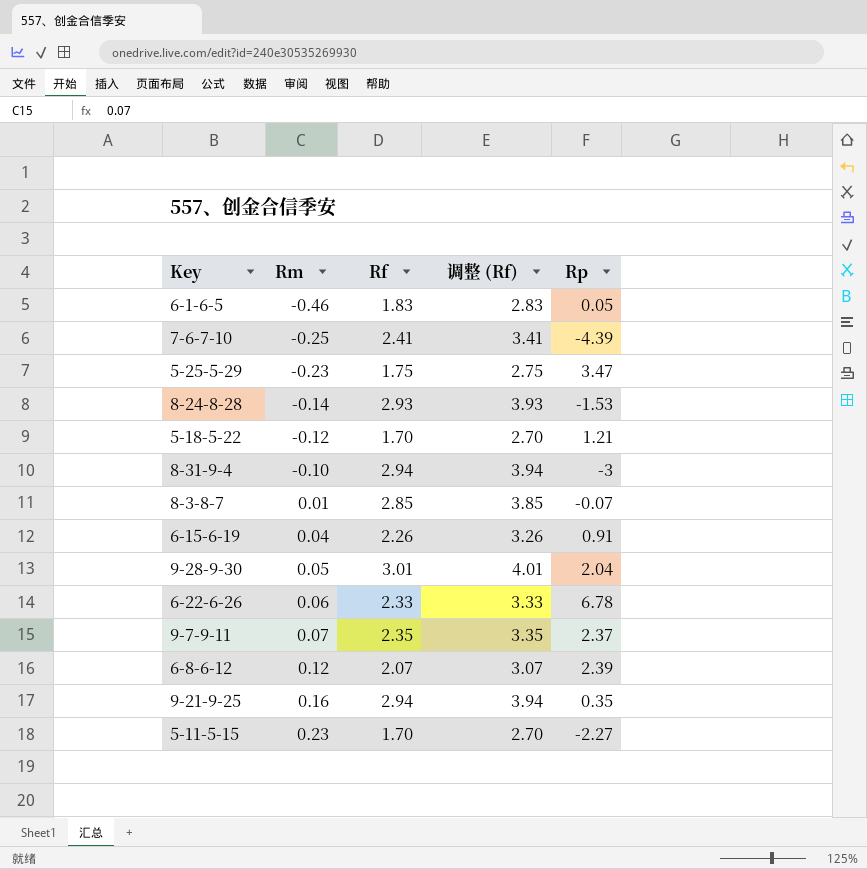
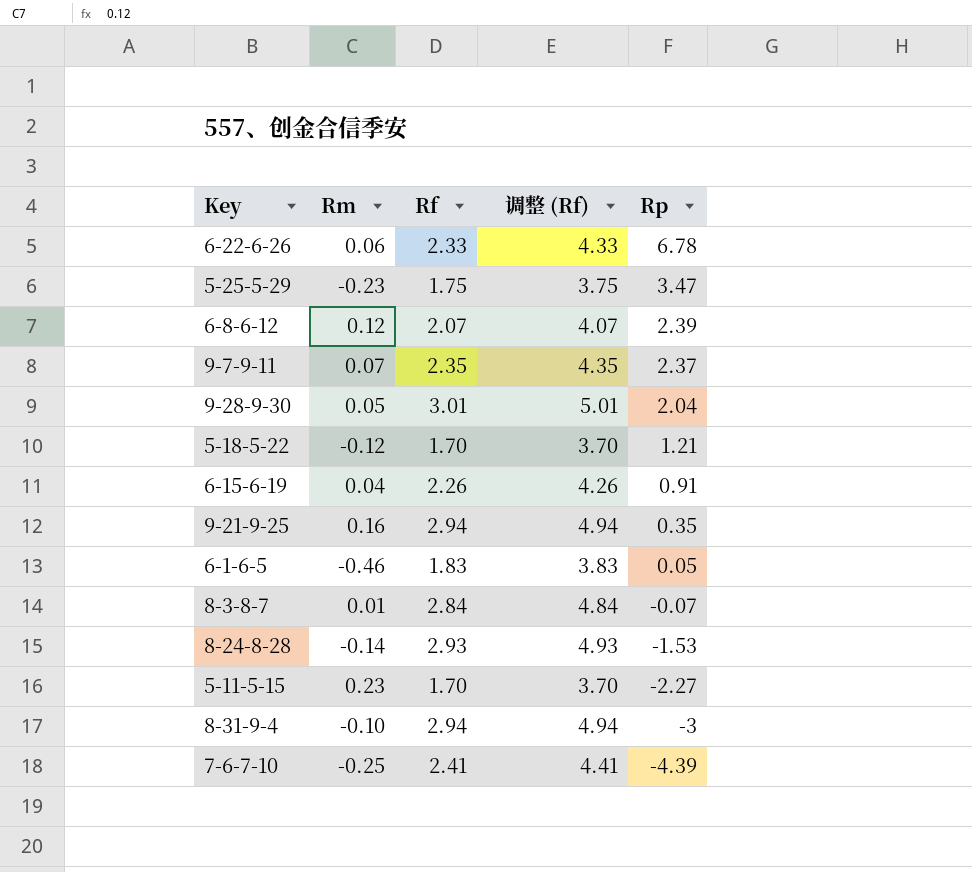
row order: Rm ascending -> Rp descending
column 调整 (Rf) | formula: [Rf] + 1 -> [Rf] + 2
8-3-8-7 | Rf: 2.85 -> 2.84

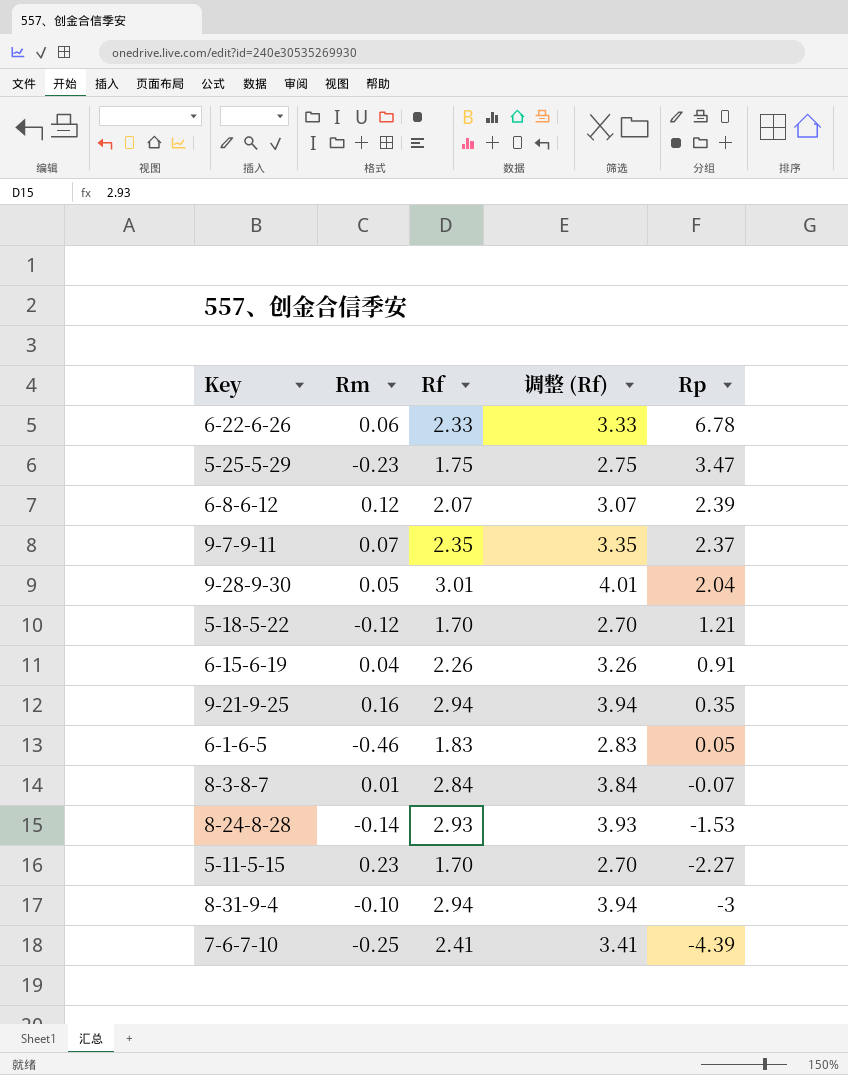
column 调整 (Rf) | formula: [Rf] + 2 -> [Rf] + 1

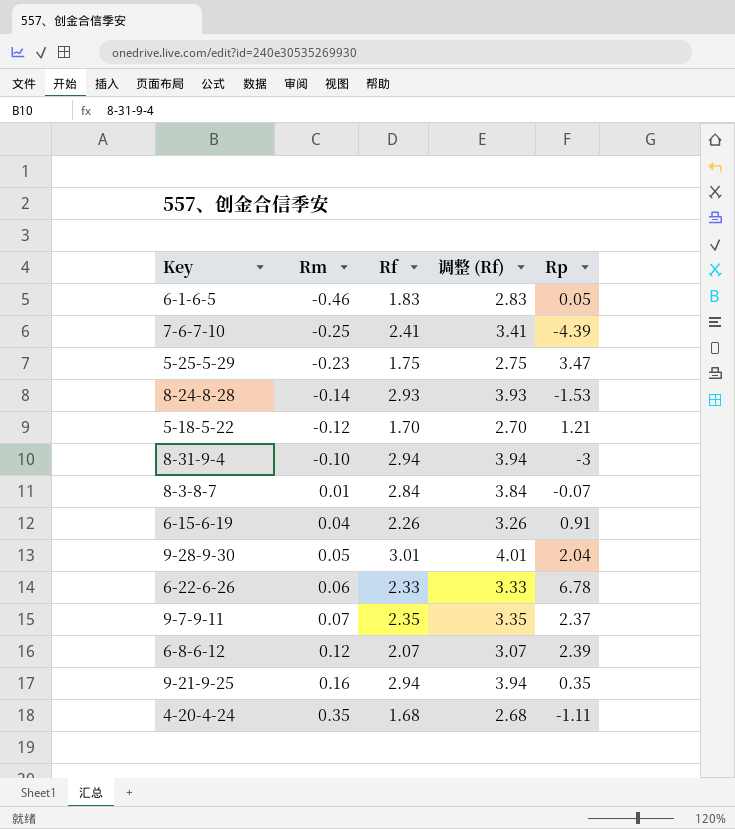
row order: Rp descending -> Rm ascending
row 5-11-5-15: 0.23 | 1.70 | 2.70 | -2.27 -> none
row 4-20-4-24: none -> 0.35 | 1.68 | 2.68 | -1.11

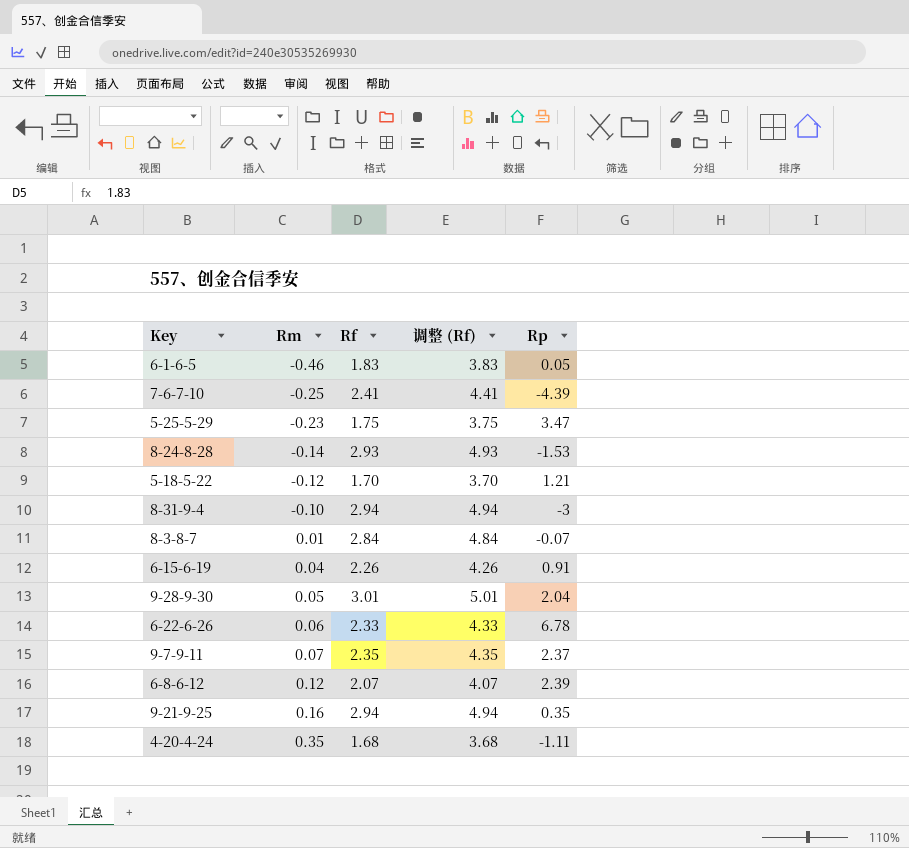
column 调整 (Rf) | formula: [Rf] + 1 -> [Rf] + 2

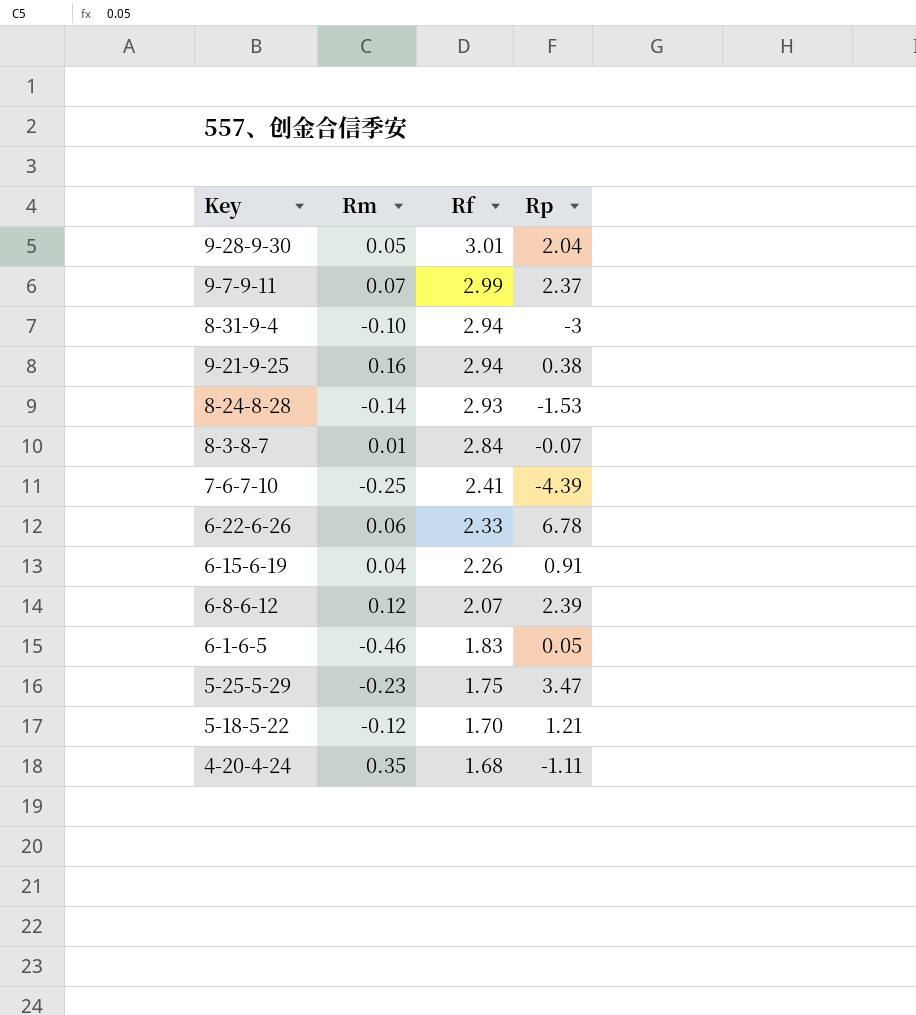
row order: Rm ascending -> Rf descending
column 调整 (Rf) | formula: [Rf] + 2 -> none
9-7-9-11 | Rf: 2.35 -> 2.99
9-21-9-25 | Rp: 0.35 -> 0.38

